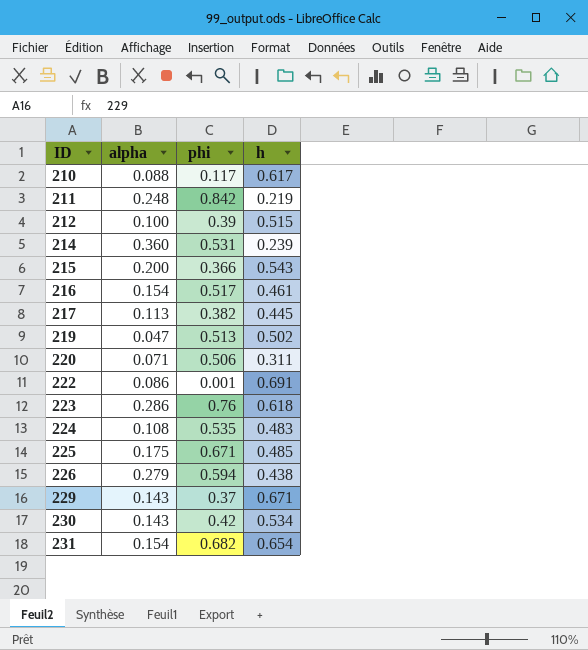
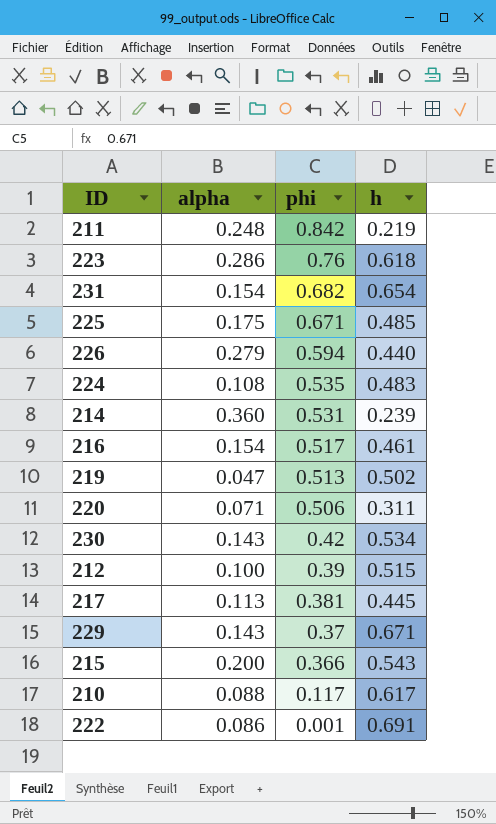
row order: ID ascending -> phi descending
226 | h: 0.438 -> 0.440
217 | phi: 0.382 -> 0.381

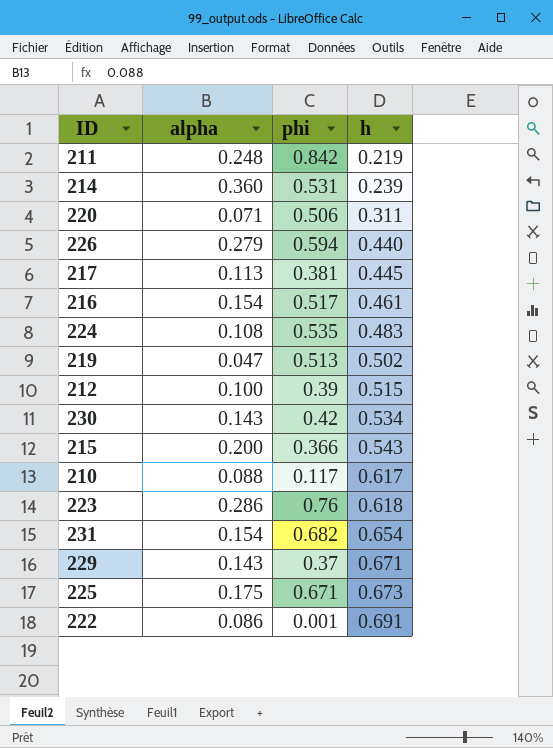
row order: phi descending -> h ascending
225 | h: 0.485 -> 0.673

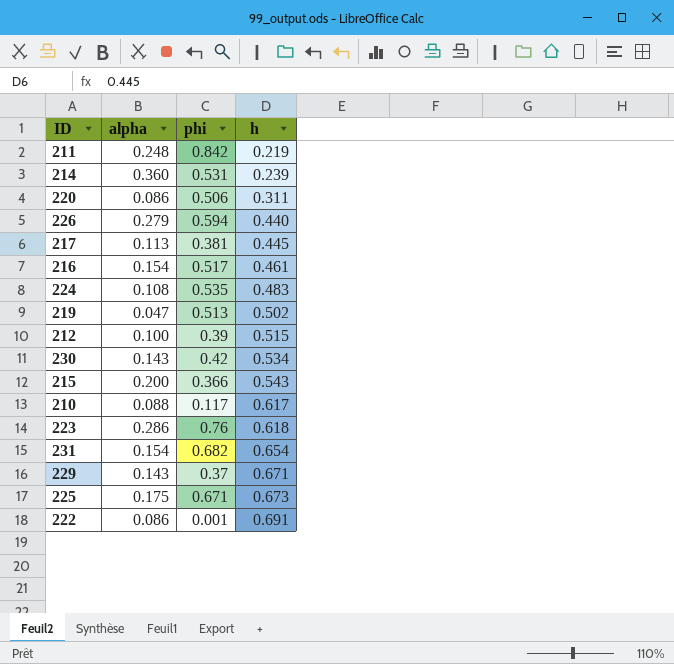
220 | alpha: 0.071 -> 0.086

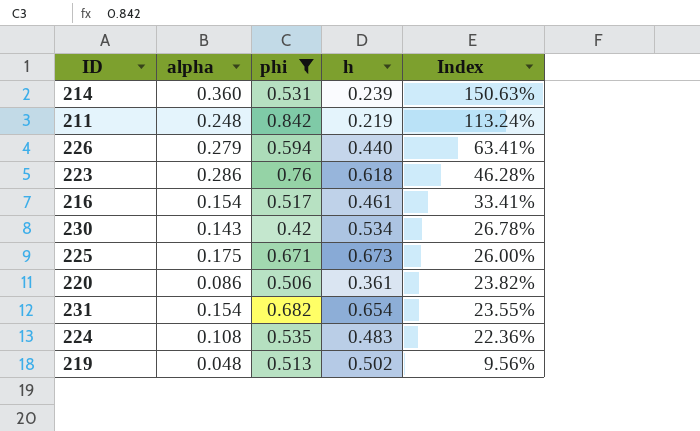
filter: none -> phi >= 0.42
row order: h ascending -> Index descending
column Index | formula: none -> [alpha] / [h]
220 | h: 0.311 -> 0.361
219 | alpha: 0.047 -> 0.048

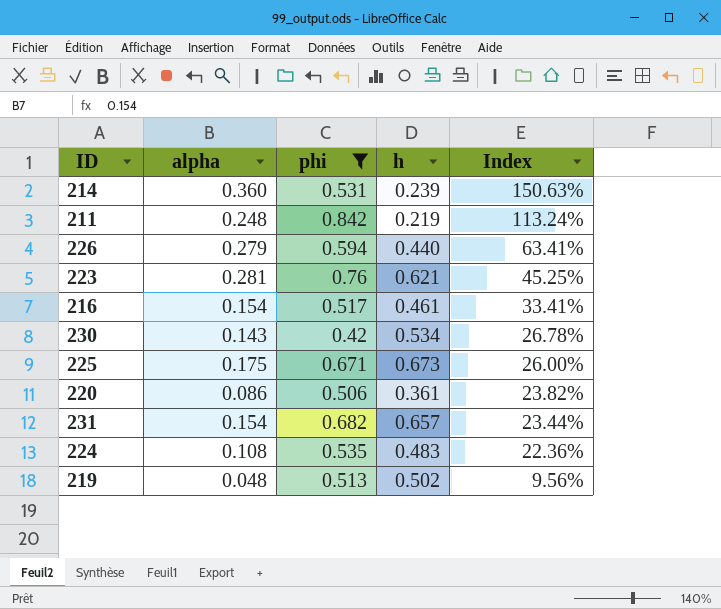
223 | alpha: 0.286 -> 0.281
223 | h: 0.618 -> 0.621
223 | Index: 46.28% -> 45.25%
231 | h: 0.654 -> 0.657
231 | Index: 23.55% -> 23.44%

